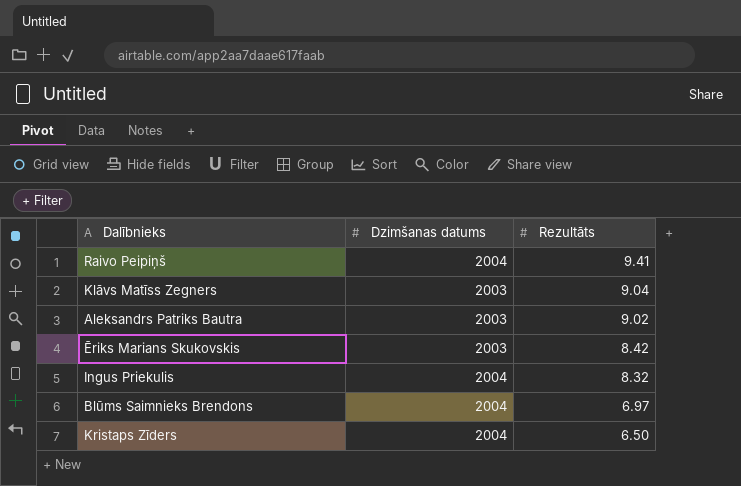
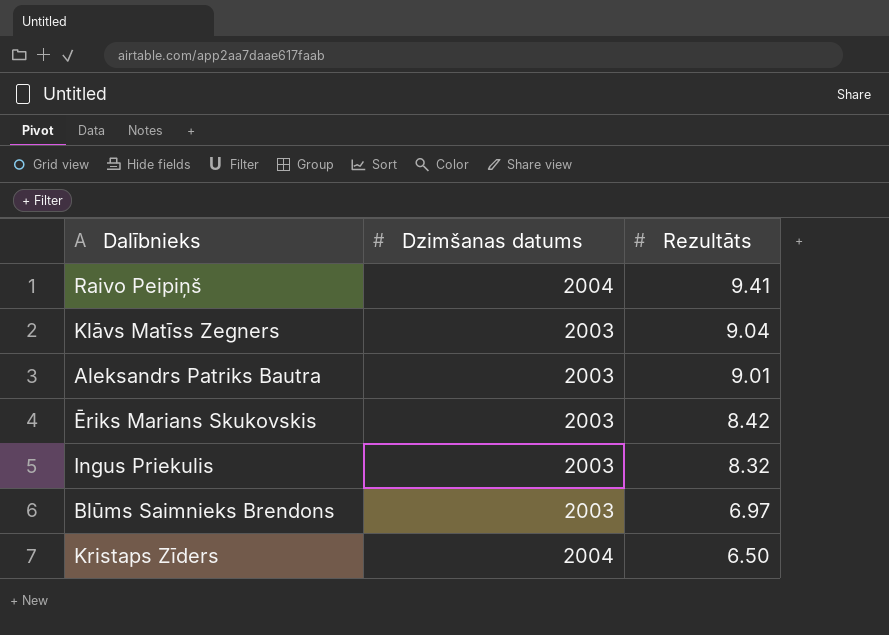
Aleksandrs Patriks Bautra | Rezultāts: 9.02 -> 9.01
Ingus Priekulis | Dzimšanas datums: 2004 -> 2003
Blūms Saimnieks Brendons | Dzimšanas datums: 2004 -> 2003

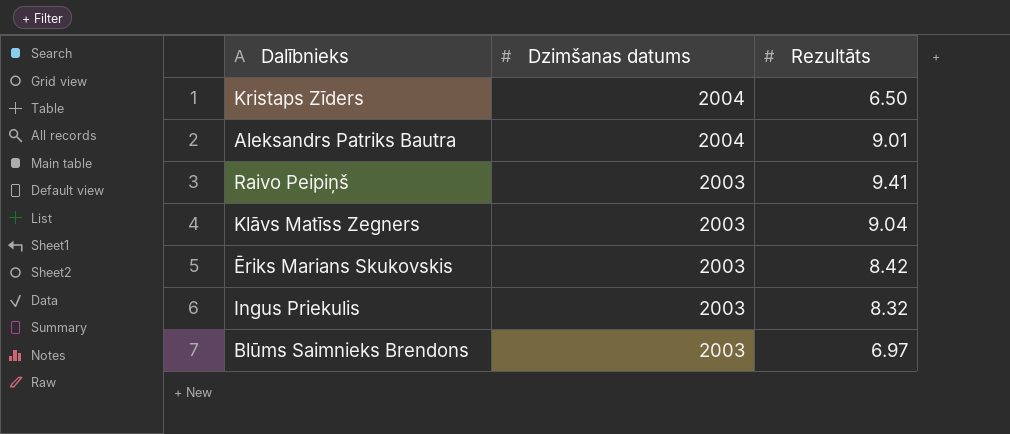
row order: Rezultāts descending -> Dzimšanas datums descending
Aleksandrs Patriks Bautra | Dzimšanas datums: 2003 -> 2004
Raivo Peipiņš | Dzimšanas datums: 2004 -> 2003

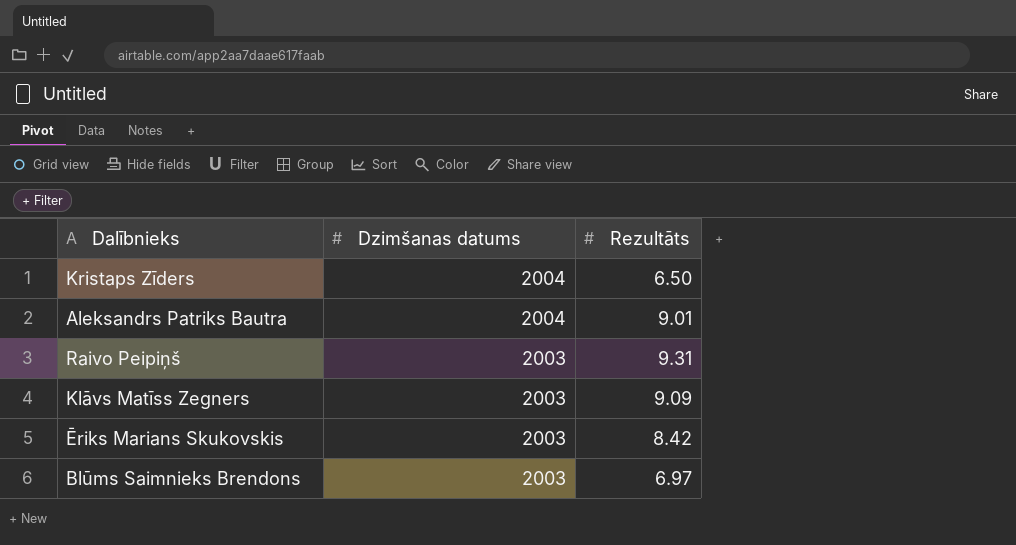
row Ingus Priekulis: 2003 | 8.32 -> none
Raivo Peipiņš | Rezultāts: 9.41 -> 9.31
Klāvs Matīss Zegners | Rezultāts: 9.04 -> 9.09

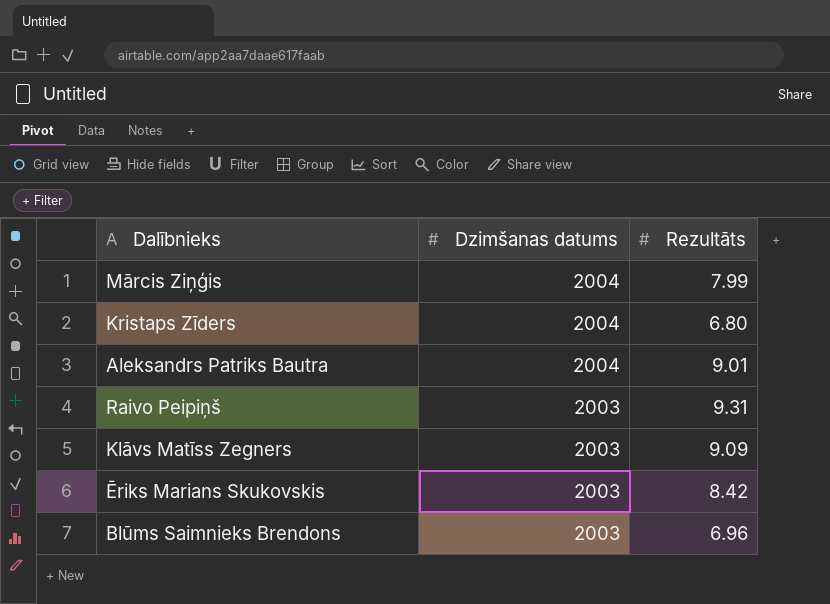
row Mārcis Ziņģis: none -> 2004 | 7.99
Kristaps Zīders | Rezultāts: 6.50 -> 6.80
Blūms Saimnieks Brendons | Rezultāts: 6.97 -> 6.96

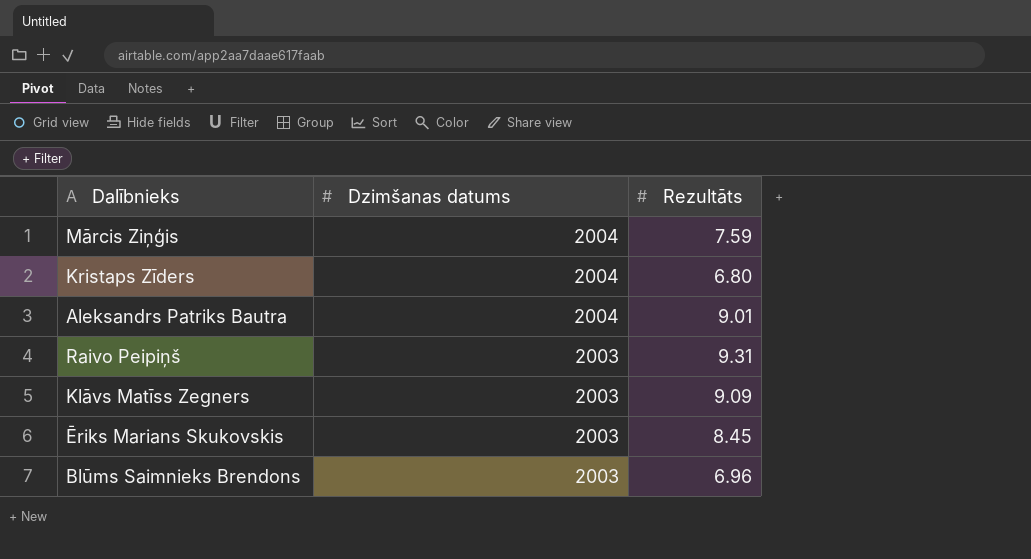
Mārcis Ziņģis | Rezultāts: 7.99 -> 7.59
Ēriks Marians Skukovskis | Rezultāts: 8.42 -> 8.45

